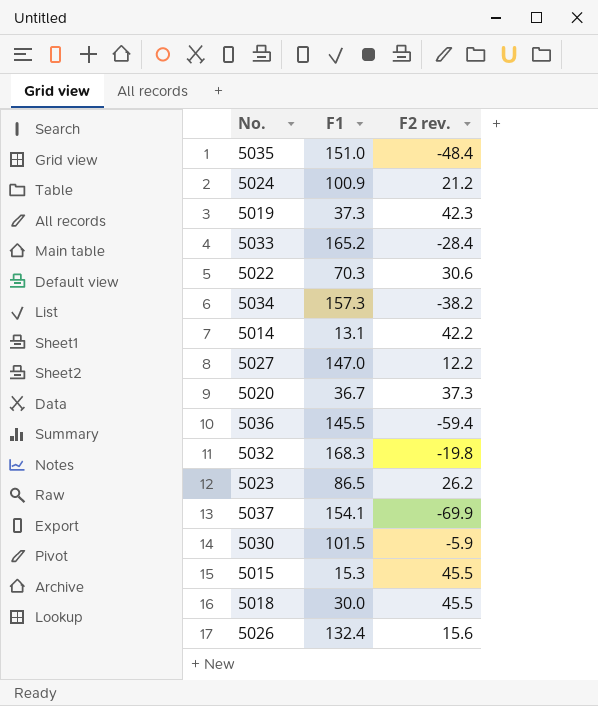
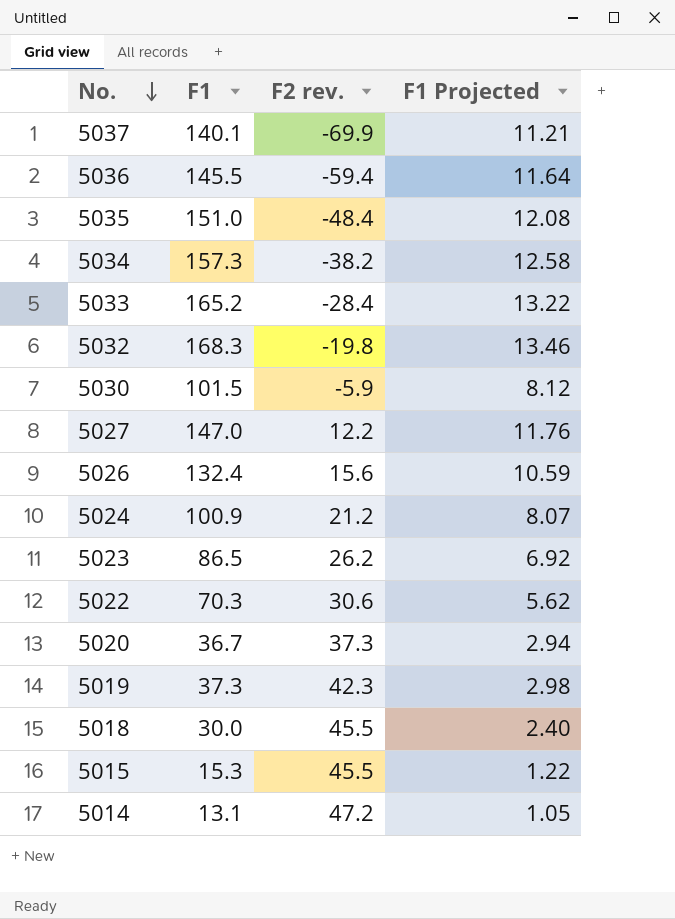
row order: none -> No. descending
column F1 Projected | formula: none -> [F1] * 0.08
5037 | F1: 154.1 -> 140.1
5014 | F2 rev.: 42.2 -> 47.2

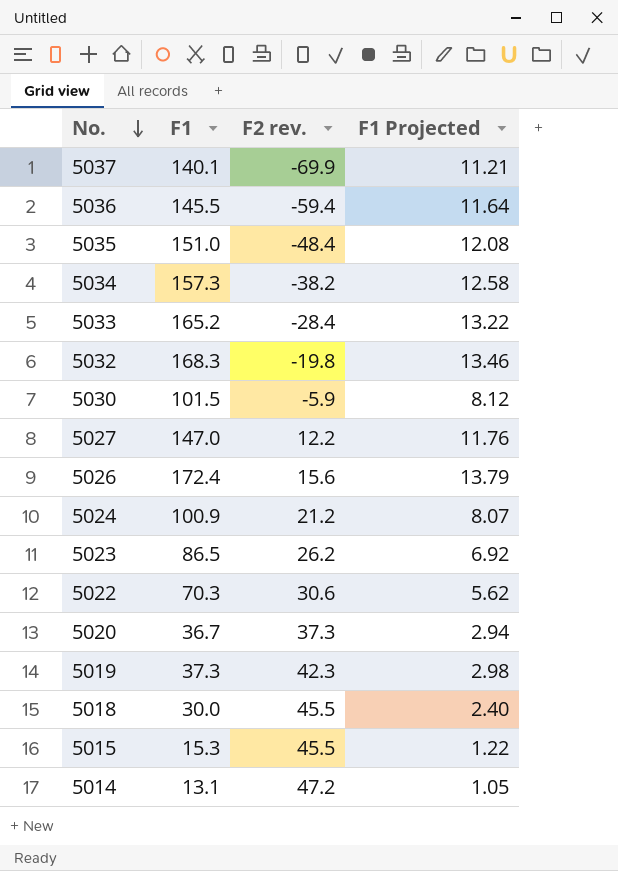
5026 | F1: 132.4 -> 172.4
5026 | F1 Projected: 10.59 -> 13.79

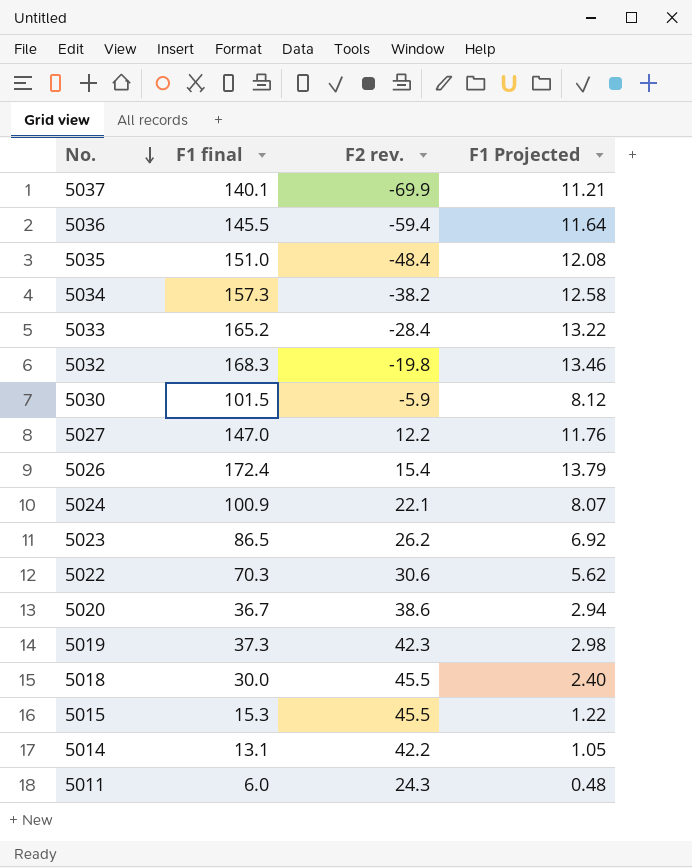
column name: F1 -> F1 final
5026 | F2 rev.: 15.6 -> 15.4
5024 | F2 rev.: 21.2 -> 22.1
5020 | F2 rev.: 37.3 -> 38.6
5014 | F2 rev.: 47.2 -> 42.2
row 5011: none -> 6.0 | 24.3 | 0.48

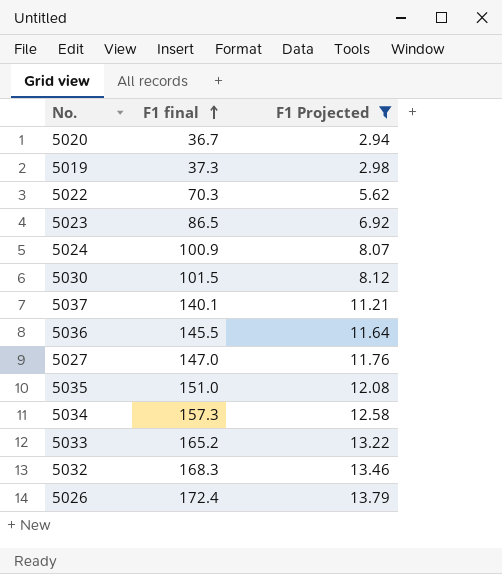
filter: none -> F1 Projected >= 2.94
row order: No. descending -> F1 final ascending
column F2 rev. | position: 3 -> none

